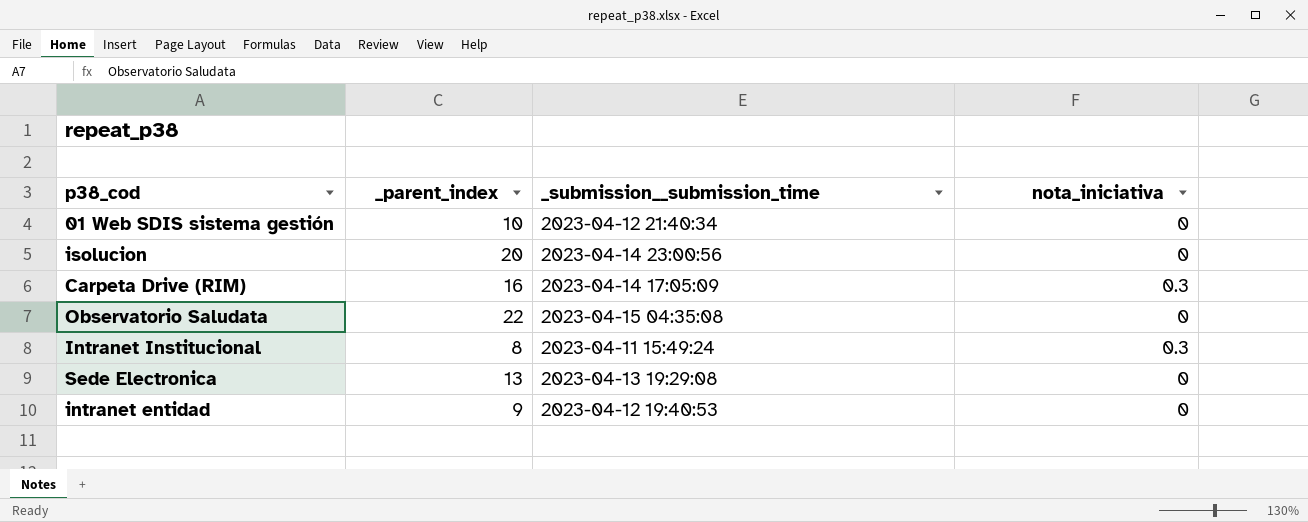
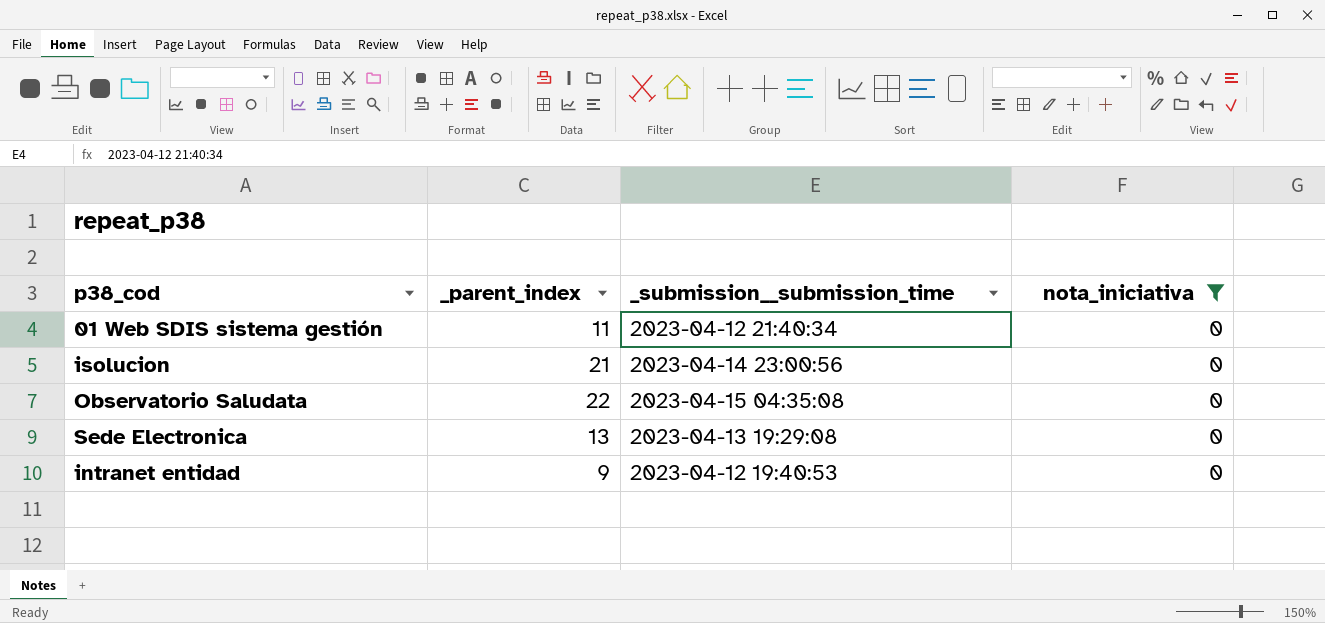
filter: none -> nota_iniciativa = 0
01 Web SDIS sistema gestión | _parent_index: 10 -> 11
isolucion | _parent_index: 20 -> 21

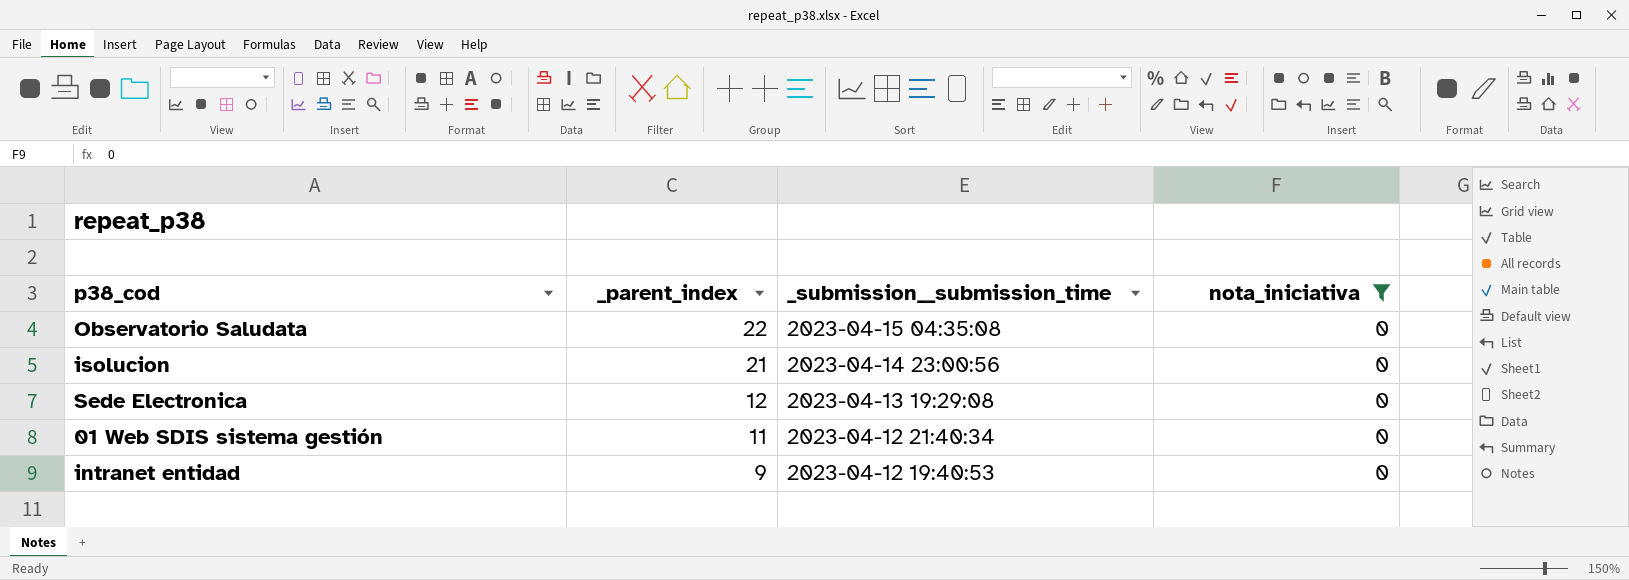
row order: none -> _parent_index descending
Sede Electronica | _parent_index: 13 -> 12

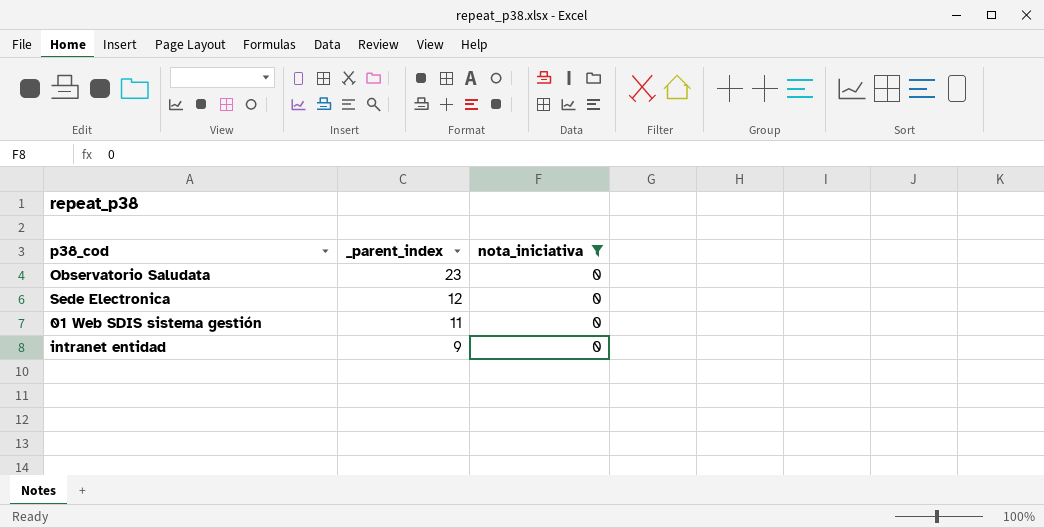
column _submission__submission_time | position: 3 -> none
row isolucion: 21 | 2023-04-14 23:00:56 | 0 -> none
Observatorio Saludata | _parent_index: 22 -> 23

